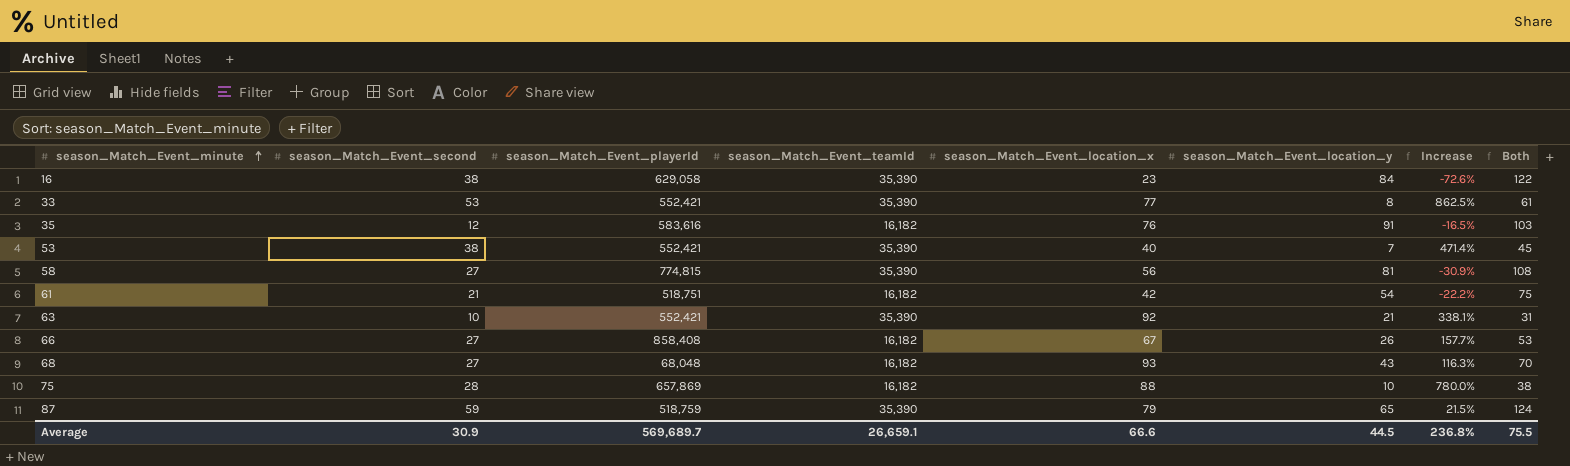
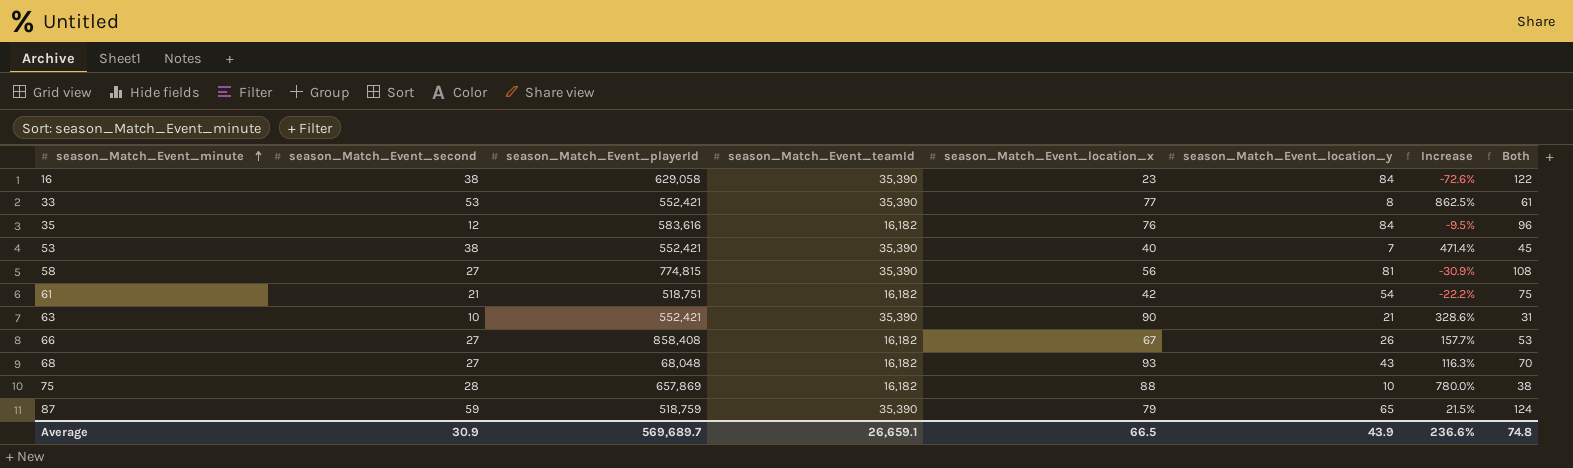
35 | season_Match_Event_location_y: 91 -> 84
35 | Increase: -16.5% -> -9.5%
35 | Both: 103 -> 96
63 | season_Match_Event_location_x: 92 -> 90
63 | Increase: 338.1% -> 328.6%
Average | season_Match_Event_location_x: 66.6 -> 66.5
Average | season_Match_Event_location_y: 44.5 -> 43.9
Average | Increase: 236.8% -> 236.6%
Average | Both: 75.5 -> 74.8

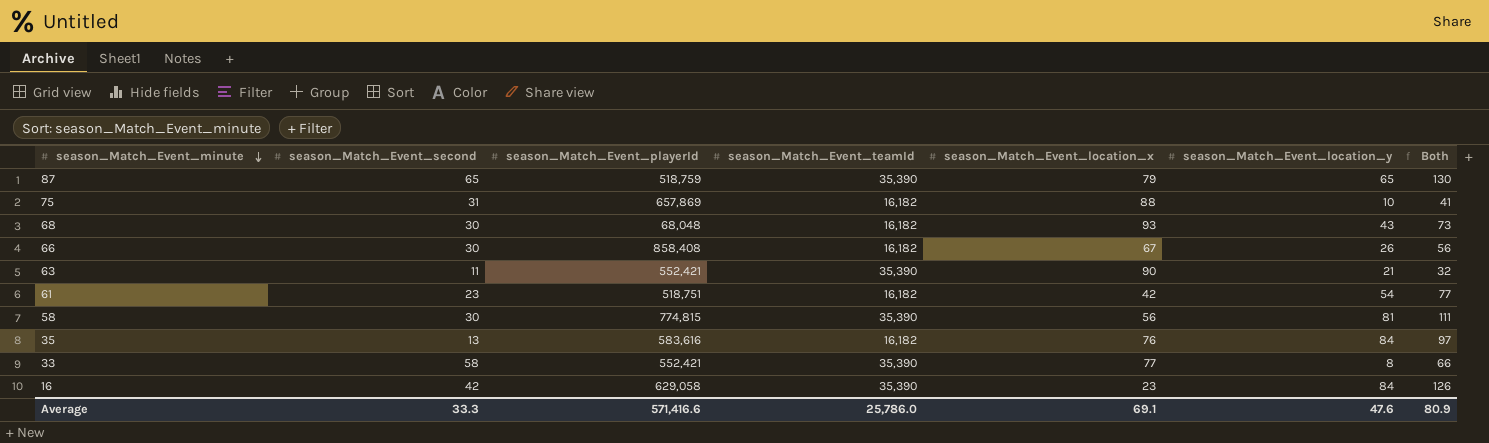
row order: season_Match_Event_minute ascending -> season_Match_Event_minute descending
column Increase | formula: ([season_Match_Event_location_x] - [season_Match_Event_location_y]) / [season_Match_Event_location_y] -> none
row 53: 38 | 552,421 | 35,390 | 40 | 7 | 471.4% | 45 -> none
87 | season_Match_Event_second: 59 -> 65
87 | Both: 124 -> 130
75 | season_Match_Event_second: 28 -> 31
75 | Both: 38 -> 41
68 | season_Match_Event_second: 27 -> 30
68 | Both: 70 -> 73
66 | season_Match_Event_second: 27 -> 30
66 | Both: 53 -> 56
63 | season_Match_Event_second: 10 -> 11
63 | Both: 31 -> 32
61 | season_Match_Event_second: 21 -> 23
61 | Both: 75 -> 77
58 | season_Match_Event_second: 27 -> 30
58 | Both: 108 -> 111
35 | season_Match_Event_second: 12 -> 13
35 | Both: 96 -> 97
33 | season_Match_Event_second: 53 -> 58
33 | Both: 61 -> 66
16 | season_Match_Event_second: 38 -> 42
16 | Both: 122 -> 126
Average | season_Match_Event_second: 30.9 -> 33.3
Average | season_Match_Event_playerId: 569,689.7 -> 571,416.6
Average | season_Match_Event_teamId: 26,659.1 -> 25,786.0
Average | season_Match_Event_location_x: 66.5 -> 69.1
Average | season_Match_Event_location_y: 43.9 -> 47.6
Average | Both: 74.8 -> 80.9

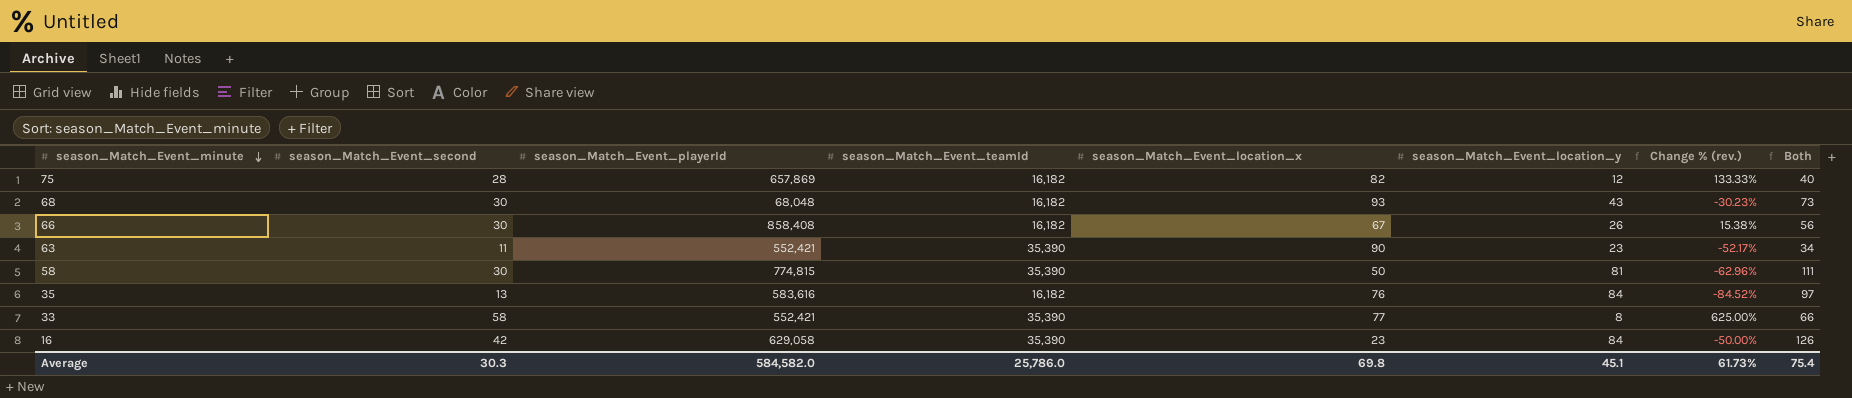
column Change % (rev.) | formula: none -> ([season_Match_Event_second] - [season_Match_Event_location_y]) / [season_Match_Event_location_y]
row 87: 65 | 518,759 | 35,390 | 79 | 65 | 130 -> none
row 61: 23 | 518,751 | 16,182 | 42 | 54 | 77 -> none
75 | season_Match_Event_second: 31 -> 28
75 | season_Match_Event_location_x: 88 -> 82
75 | season_Match_Event_location_y: 10 -> 12
75 | Both: 41 -> 40
63 | season_Match_Event_location_y: 21 -> 23
63 | Both: 32 -> 34
58 | season_Match_Event_location_x: 56 -> 50
Average | season_Match_Event_second: 33.3 -> 30.3
Average | season_Match_Event_playerId: 571,416.6 -> 584,582.0
Average | season_Match_Event_location_x: 69.1 -> 69.8
Average | season_Match_Event_location_y: 47.6 -> 45.1
Average | Both: 80.9 -> 75.4

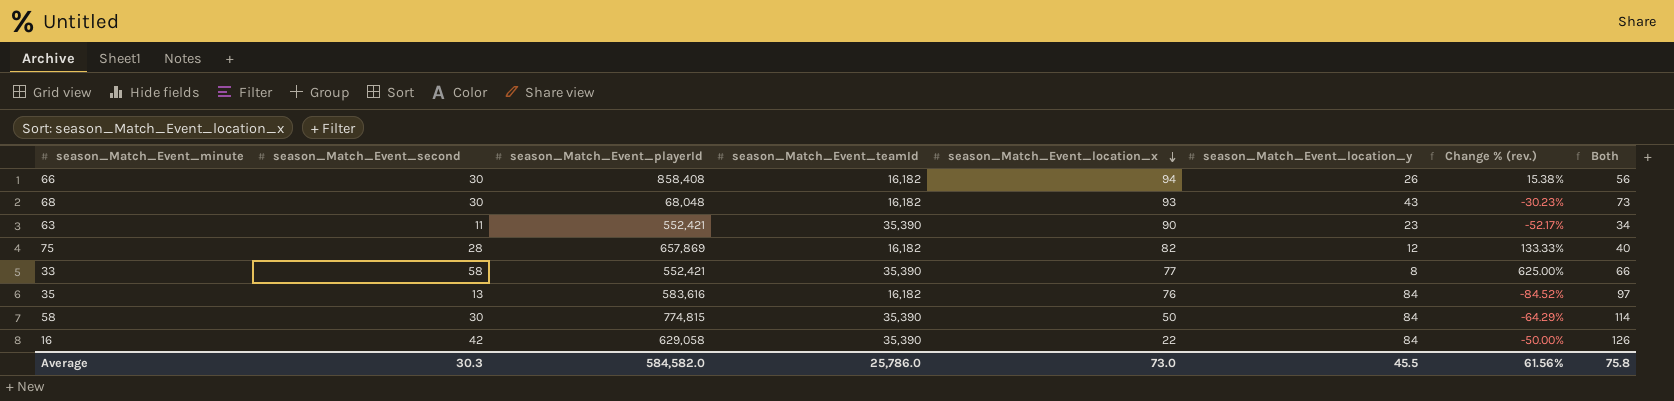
row order: season_Match_Event_minute descending -> season_Match_Event_location_x descending
66 | season_Match_Event_location_x: 67 -> 94
58 | season_Match_Event_location_y: 81 -> 84
58 | Change % (rev.): -62.96% -> -64.29%
58 | Both: 111 -> 114
16 | season_Match_Event_location_x: 23 -> 22
Average | season_Match_Event_location_x: 69.8 -> 73.0
Average | season_Match_Event_location_y: 45.1 -> 45.5
Average | Change % (rev.): 61.73% -> 61.56%
Average | Both: 75.4 -> 75.8

